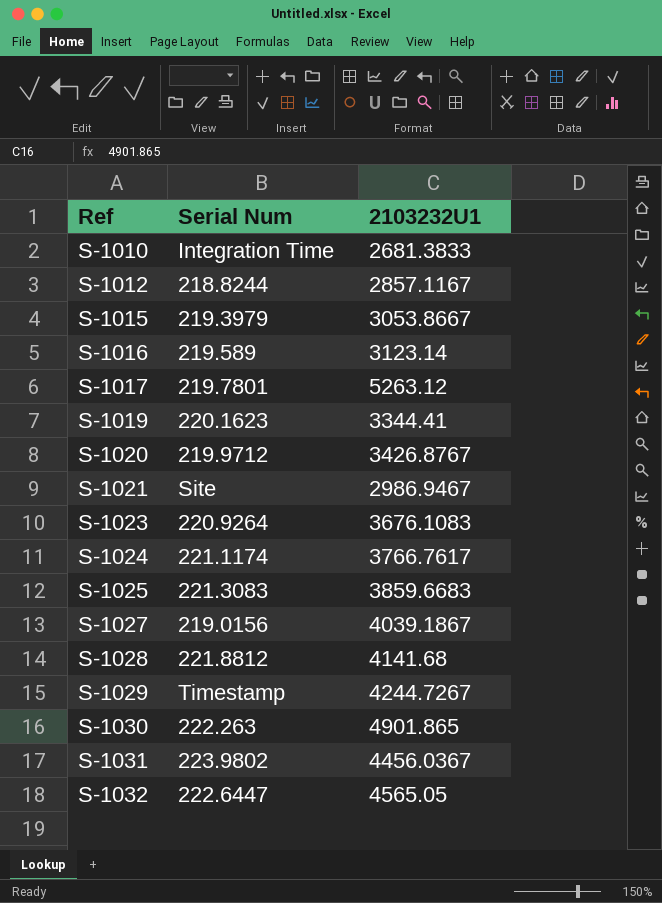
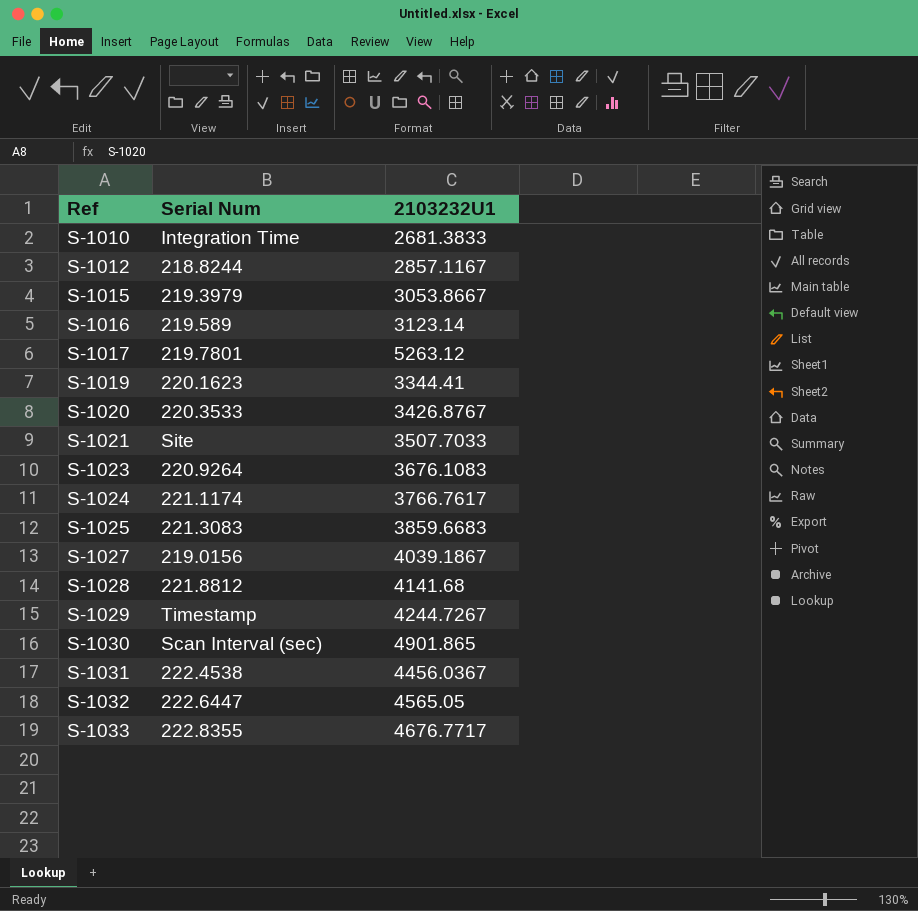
S-1020 | Serial Num: 219.9712 -> 220.3533
S-1021 | 2103232U1: 2986.9467 -> 3507.7033
S-1030 | Serial Num: 222.263 -> Scan Interval (sec)
S-1031 | Serial Num: 223.9802 -> 222.4538
row S-1033: none -> 222.8355 | 4676.7717

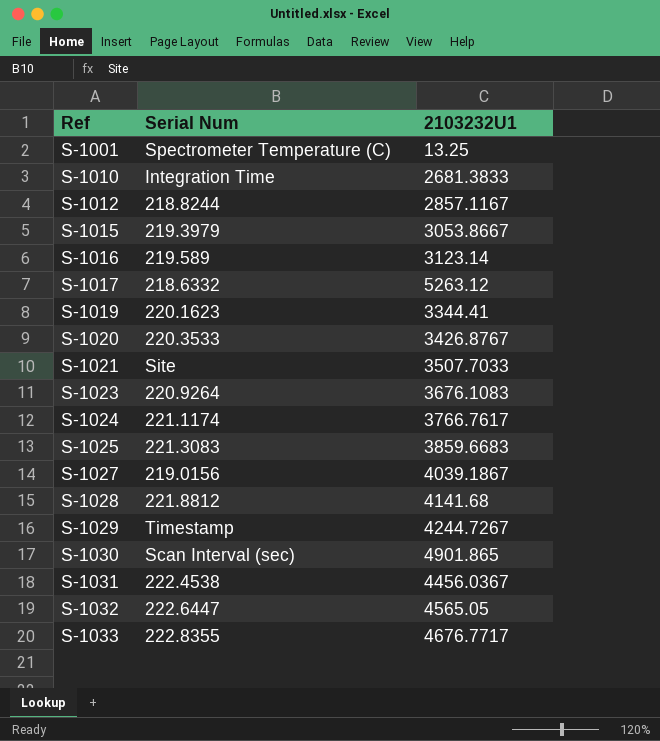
row S-1001: none -> Spectrometer Temperature (C) | 13.25
S-1017 | Serial Num: 219.7801 -> 218.6332

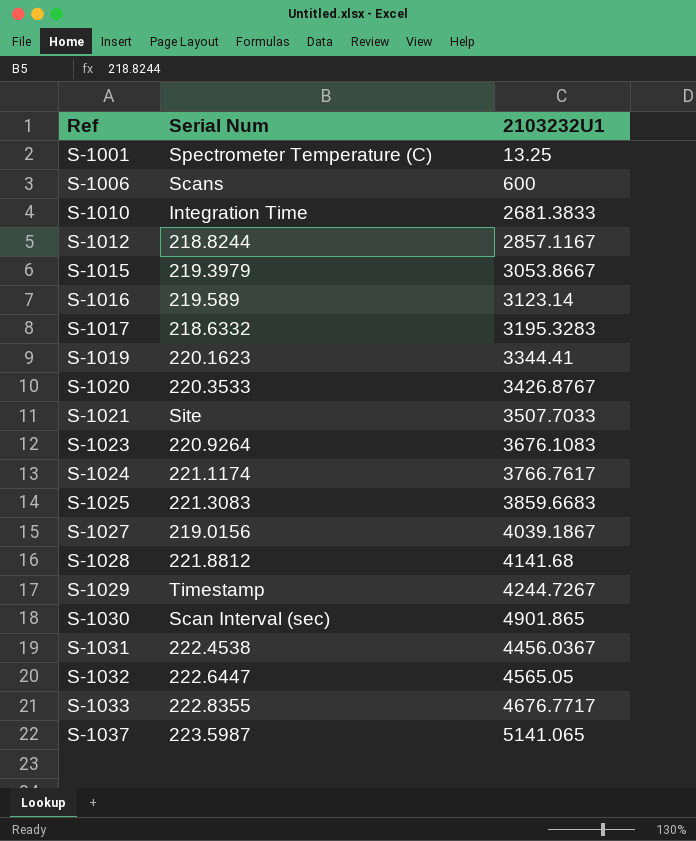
row S-1006: none -> Scans | 600
S-1017 | 2103232U1: 5263.12 -> 3195.3283
row S-1037: none -> 223.5987 | 5141.065

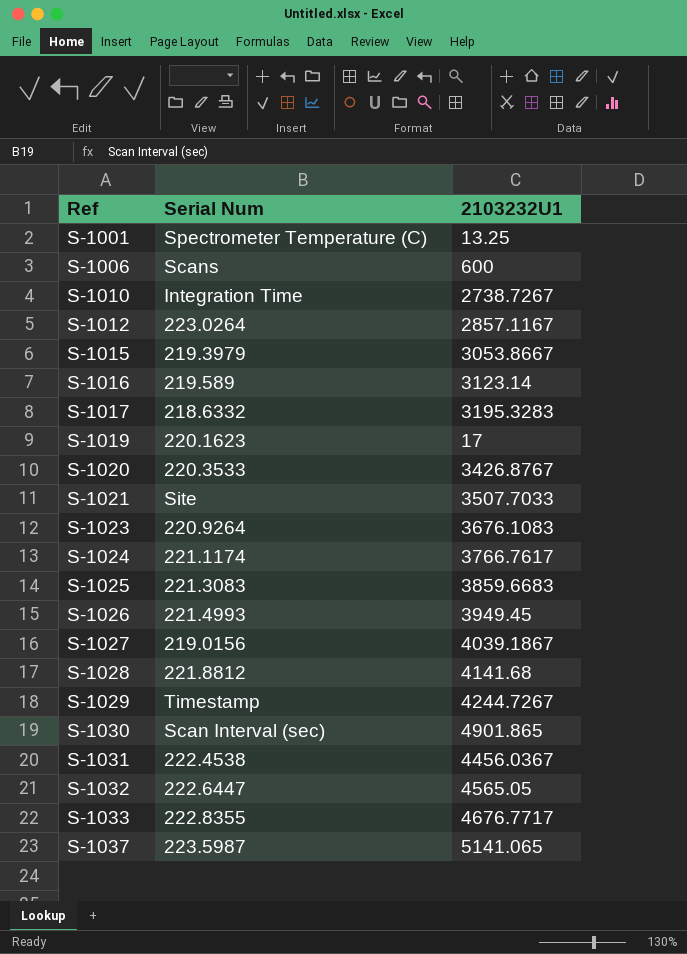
S-1010 | 2103232U1: 2681.3833 -> 2738.7267
S-1012 | Serial Num: 218.8244 -> 223.0264
S-1019 | 2103232U1: 3344.41 -> 17
row S-1026: none -> 221.4993 | 3949.45

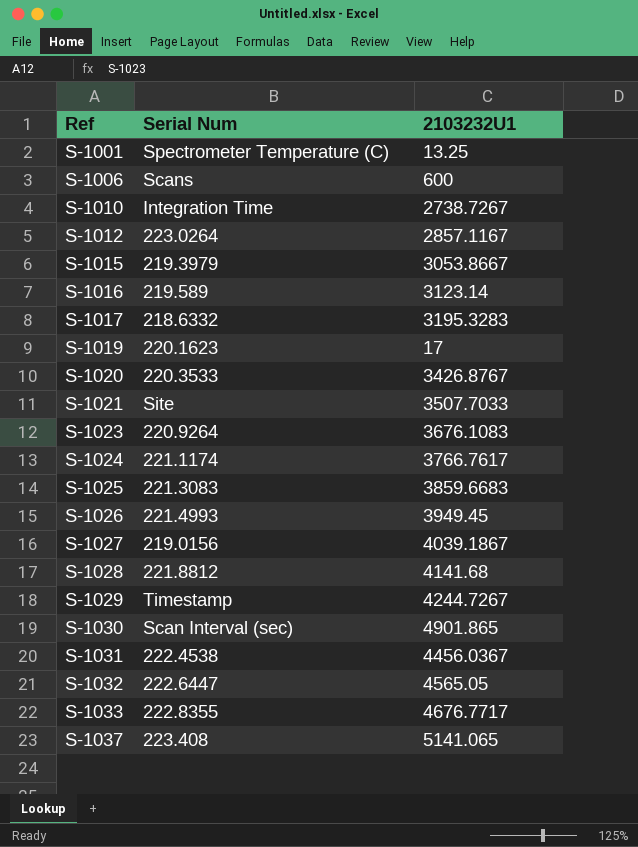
S-1037 | Serial Num: 223.5987 -> 223.408

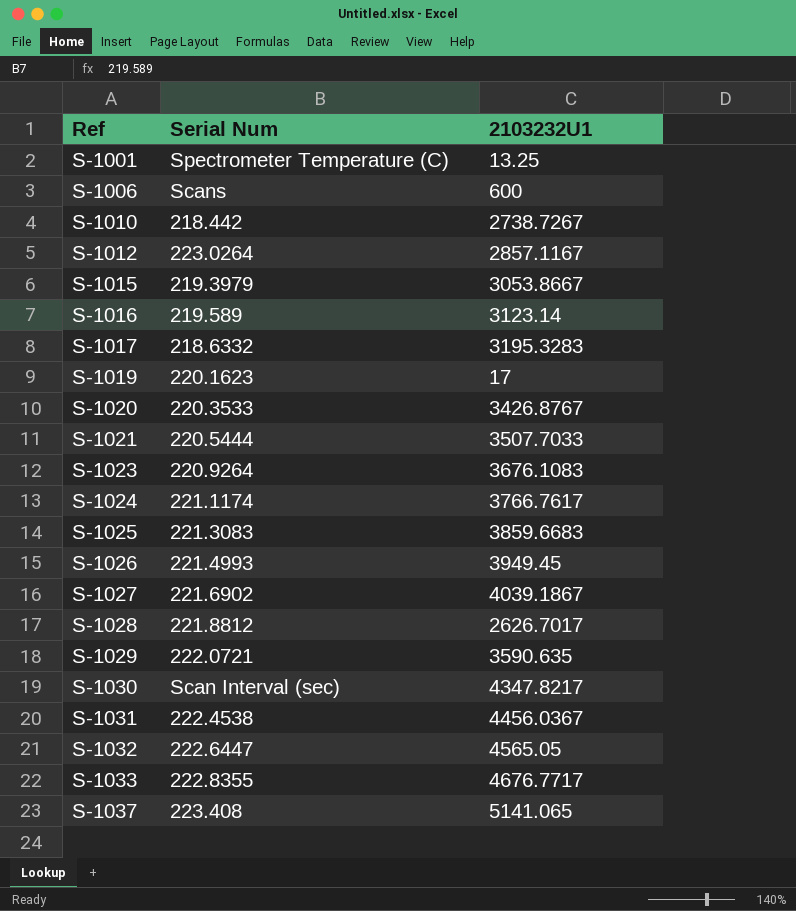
S-1010 | Serial Num: Integration Time -> 218.442
S-1021 | Serial Num: Site -> 220.5444
S-1027 | Serial Num: 219.0156 -> 221.6902
S-1028 | 2103232U1: 4141.68 -> 2626.7017
S-1029 | Serial Num: Timestamp -> 222.0721
S-1029 | 2103232U1: 4244.7267 -> 3590.635
S-1030 | 2103232U1: 4901.865 -> 4347.8217

